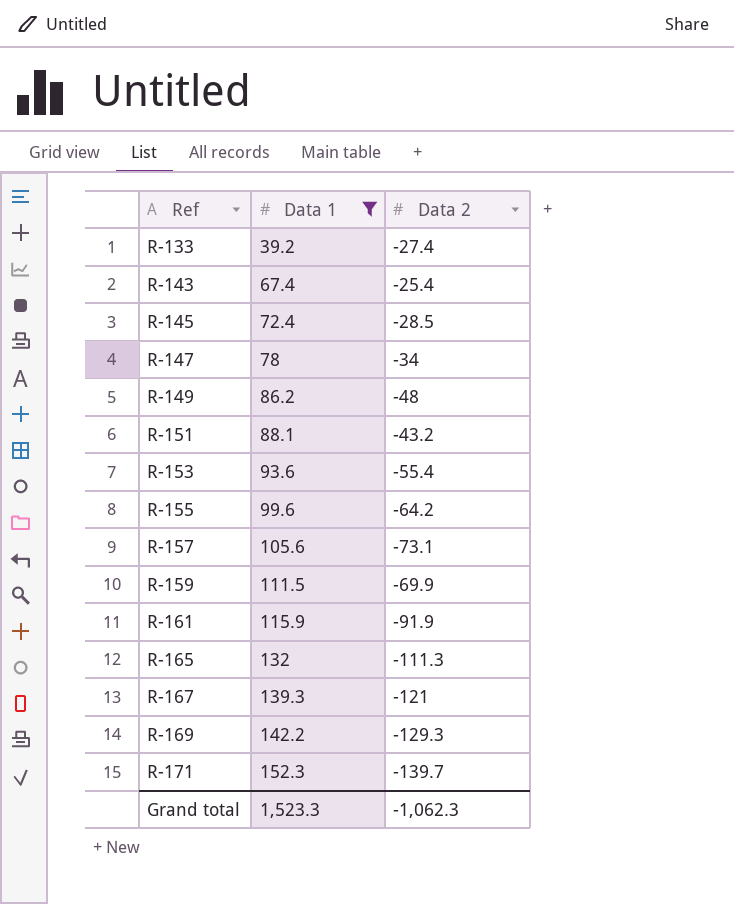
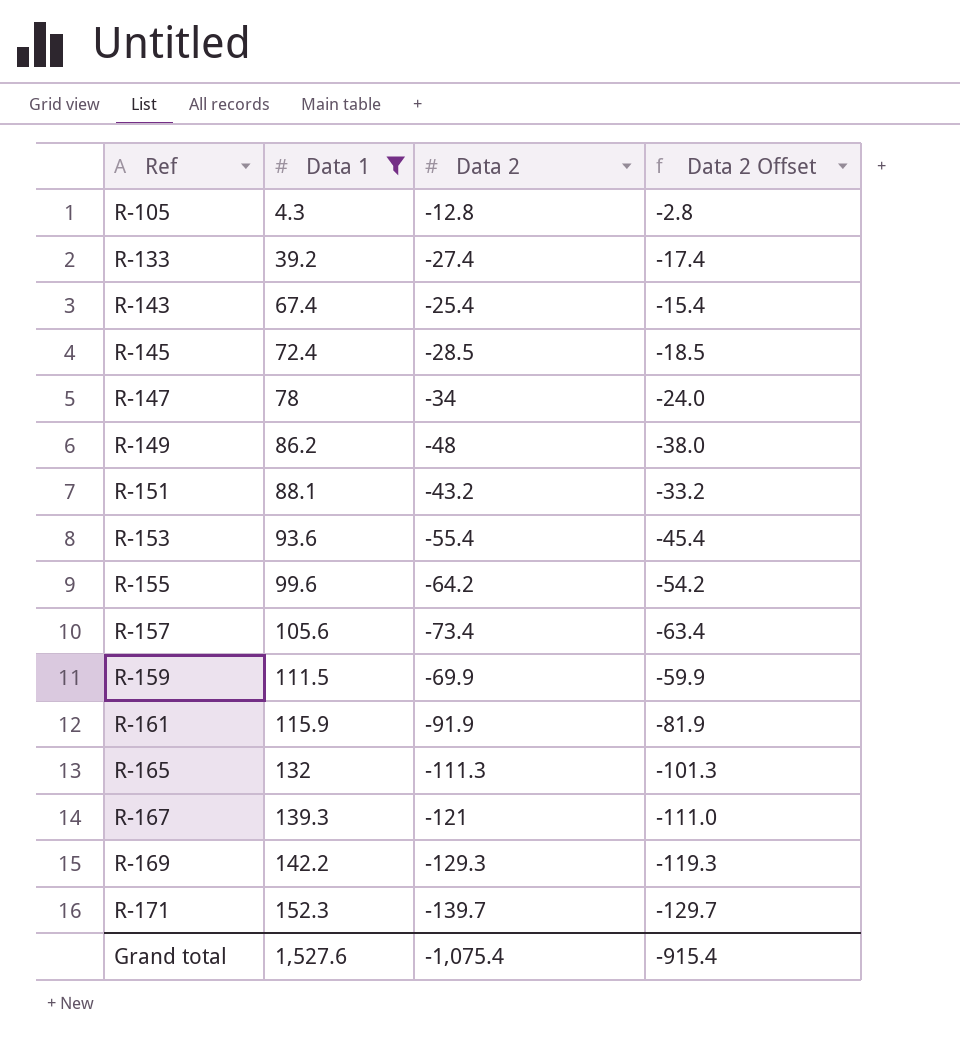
column Data 2 Offset | formula: none -> [Data 2] + 10
row R-105: none -> 4.3 | -12.8 | -2.8
R-157 | Data 2: -73.1 -> -73.4
Grand total | Data 1: 1,523.3 -> 1,527.6
Grand total | Data 2: -1,062.3 -> -1,075.4

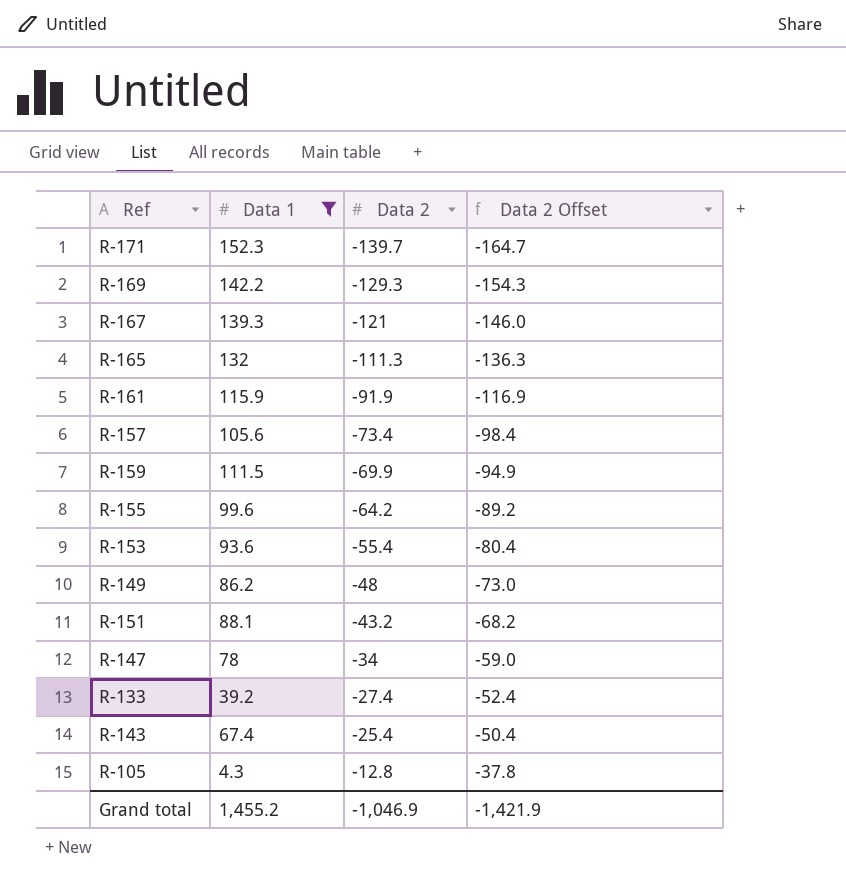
row order: Ref ascending -> Data 2 ascending
column Data 2 Offset | formula: [Data 2] + 10 -> [Data 2] - 25
row R-145: 72.4 | -28.5 | -18.5 -> none
Grand total | Data 1: 1,527.6 -> 1,455.2
Grand total | Data 2: -1,075.4 -> -1,046.9
Grand total | Data 2 Offset: -915.4 -> -1,421.9

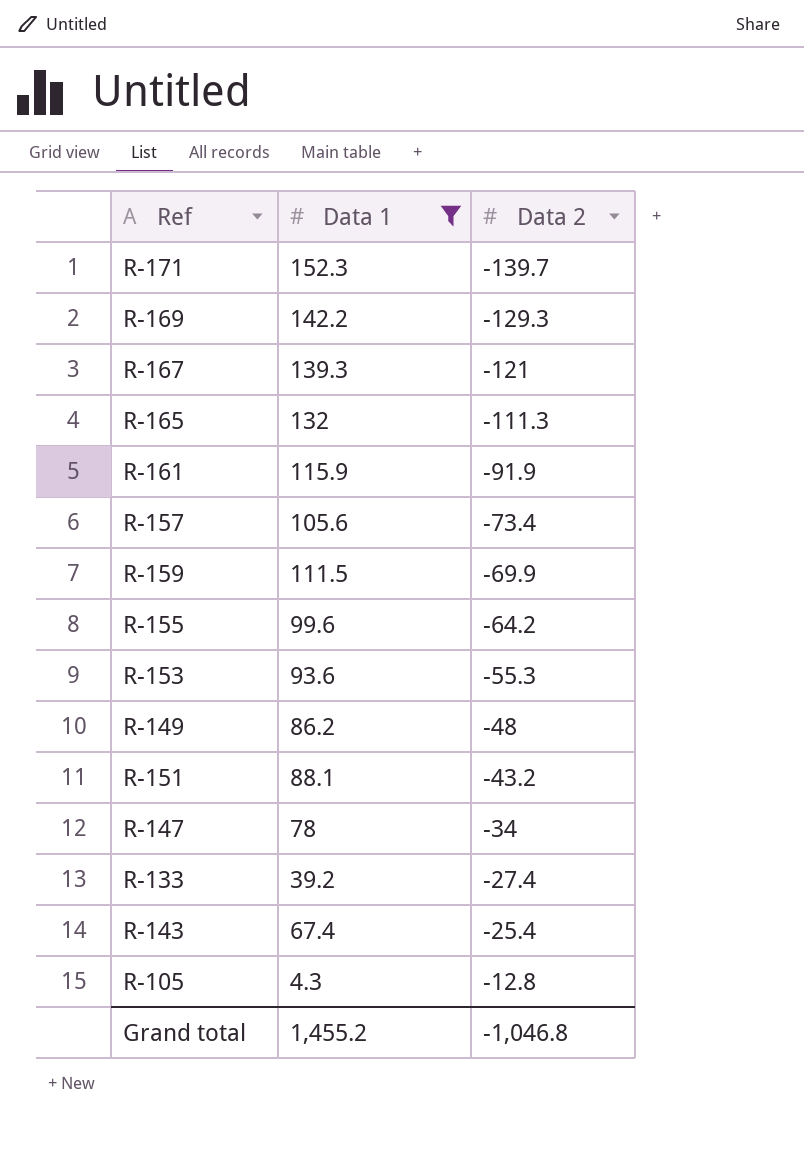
column Data 2 Offset | formula: [Data 2] - 25 -> none
R-153 | Data 2: -55.4 -> -55.3
Grand total | Data 2: -1,046.9 -> -1,046.8

